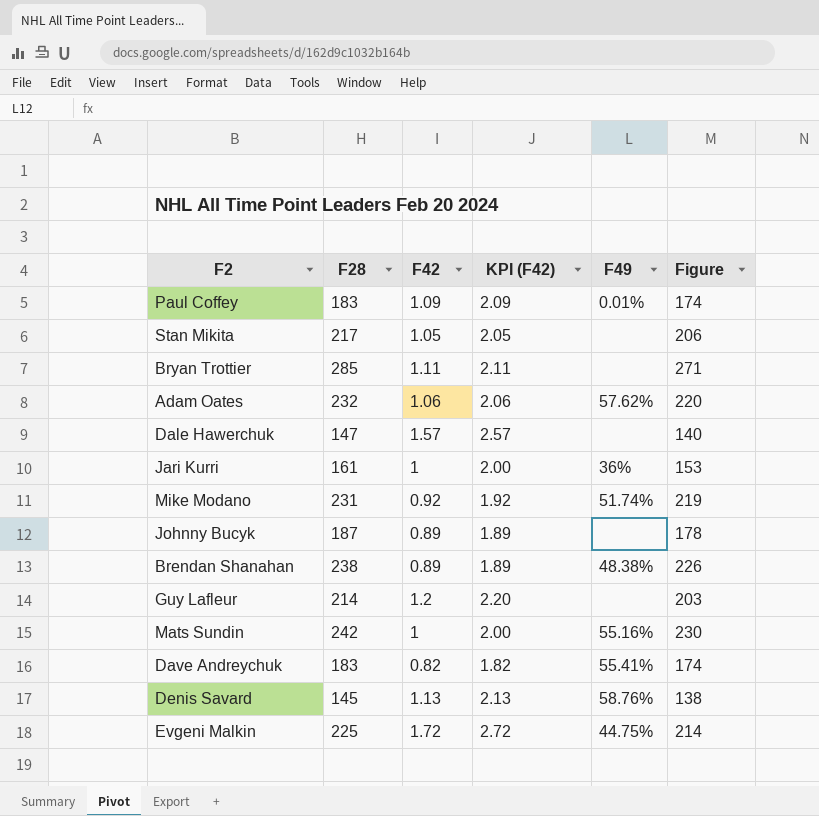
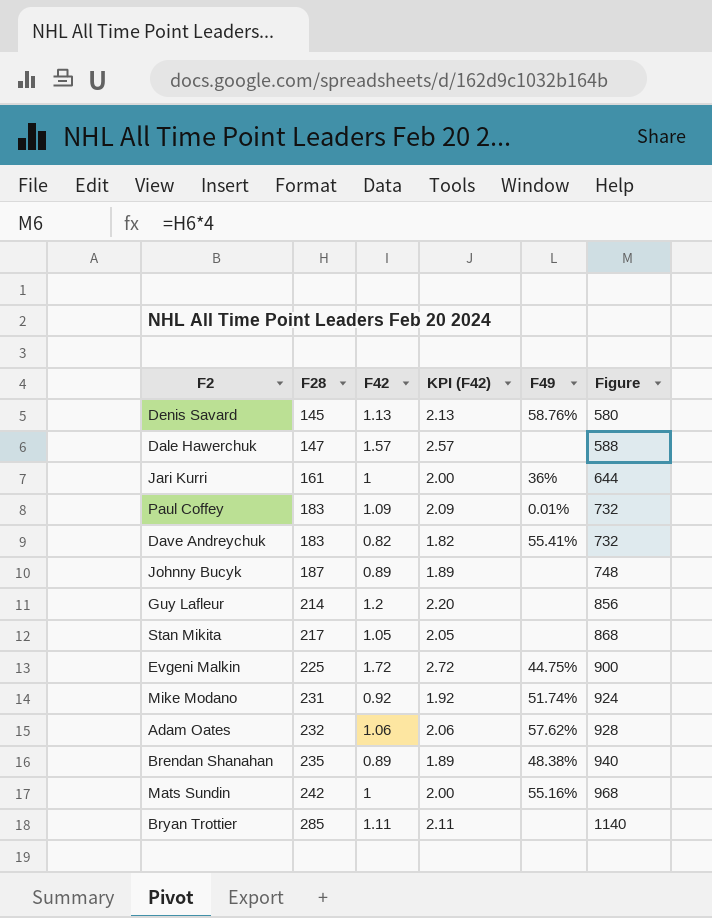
row order: none -> F28 ascending
column Figure | formula: [F28] * 0.95 -> [F28] * 4
Brendan Shanahan | F28: 238 -> 235

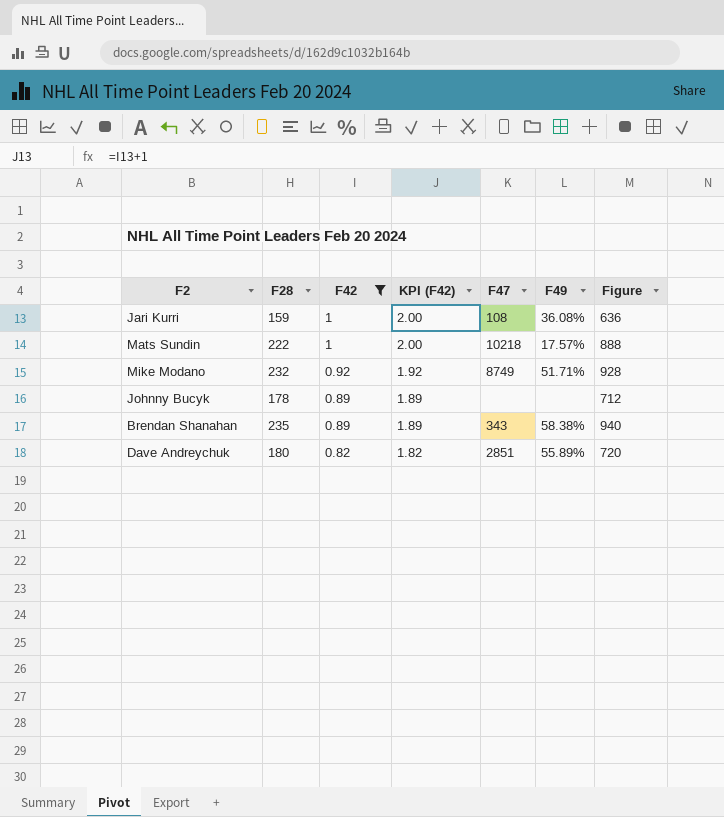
filter: none -> F42 <= 1
row order: F28 ascending -> F42 descending
column F47 | position: none -> 5
Jari Kurri | F28: 161 -> 159
Jari Kurri | F49: 36% -> 36.08%
Jari Kurri | Figure: 644 -> 636
Mats Sundin | F28: 242 -> 222
Mats Sundin | F49: 55.16% -> 17.57%
Mats Sundin | Figure: 968 -> 888
Mike Modano | F28: 231 -> 232
Mike Modano | F49: 51.74% -> 51.71%
Mike Modano | Figure: 924 -> 928
Johnny Bucyk | F28: 187 -> 178
Johnny Bucyk | Figure: 748 -> 712
Brendan Shanahan | F49: 48.38% -> 58.38%
Dave Andreychuk | F28: 183 -> 180
Dave Andreychuk | F49: 55.41% -> 55.89%
Dave Andreychuk | Figure: 732 -> 720

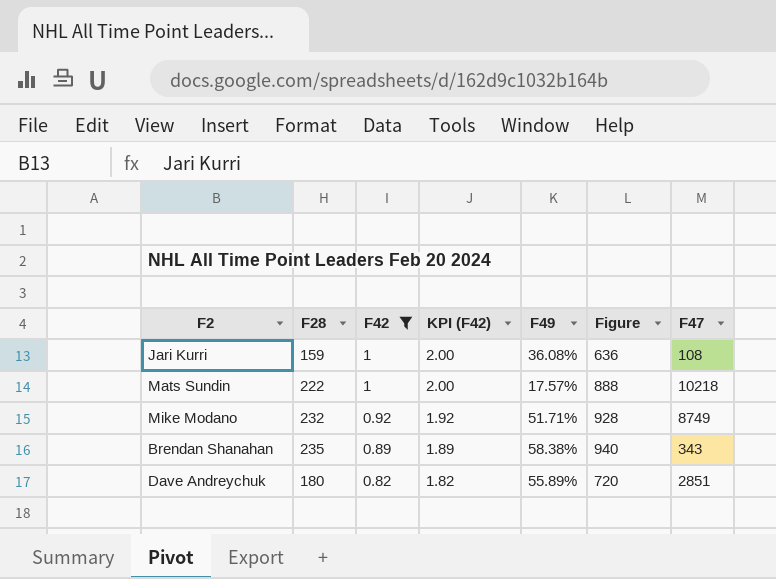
column F47 | position: 5 -> 7
row Johnny Bucyk: 178 | 0.89 | 1.89 | none | none | 712 -> none

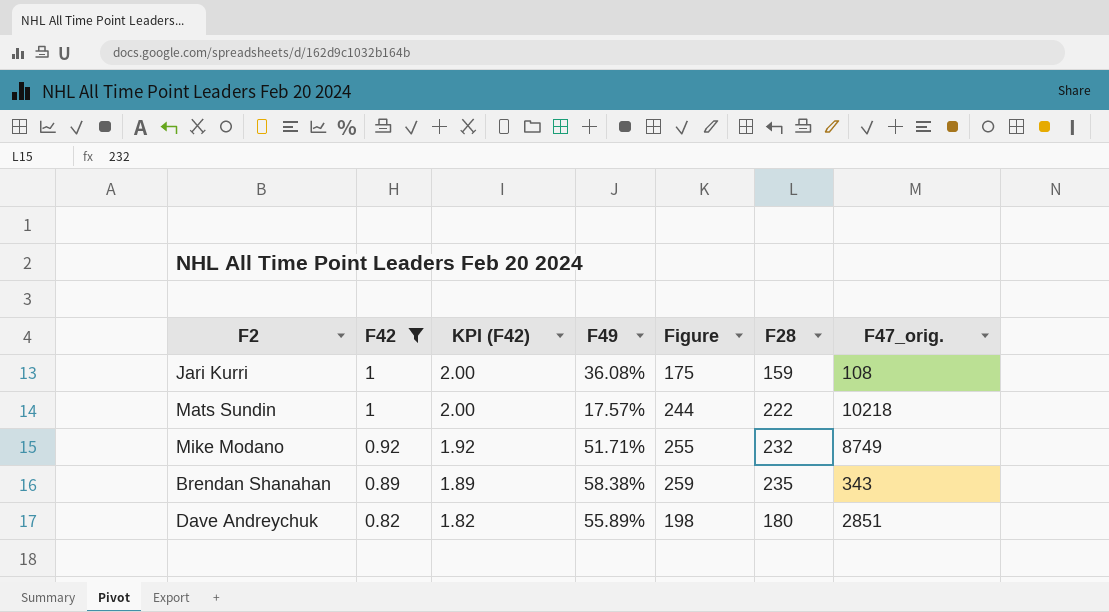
column Figure | formula: [F28] * 4 -> [F28] * 1.1
column F28 | position: 2 -> 6
column name: F47 -> F47_orig.

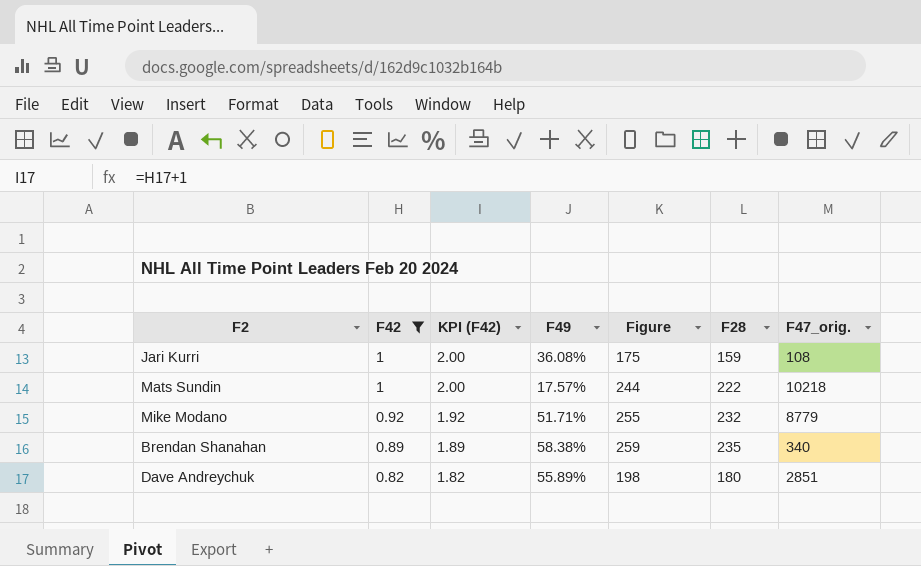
Mike Modano | F47_orig.: 8749 -> 8779
Brendan Shanahan | F47_orig.: 343 -> 340

